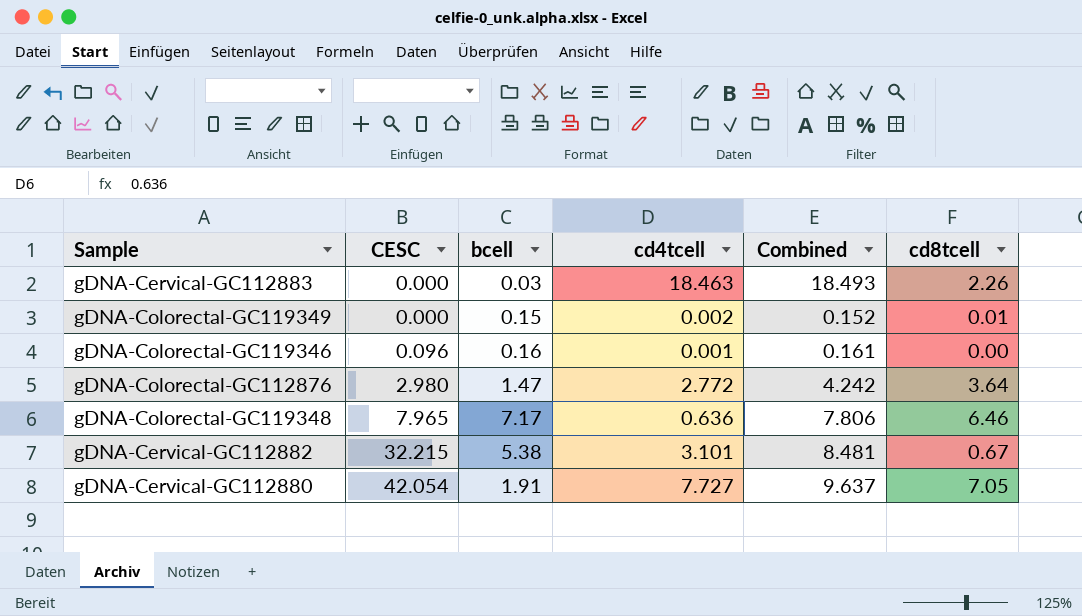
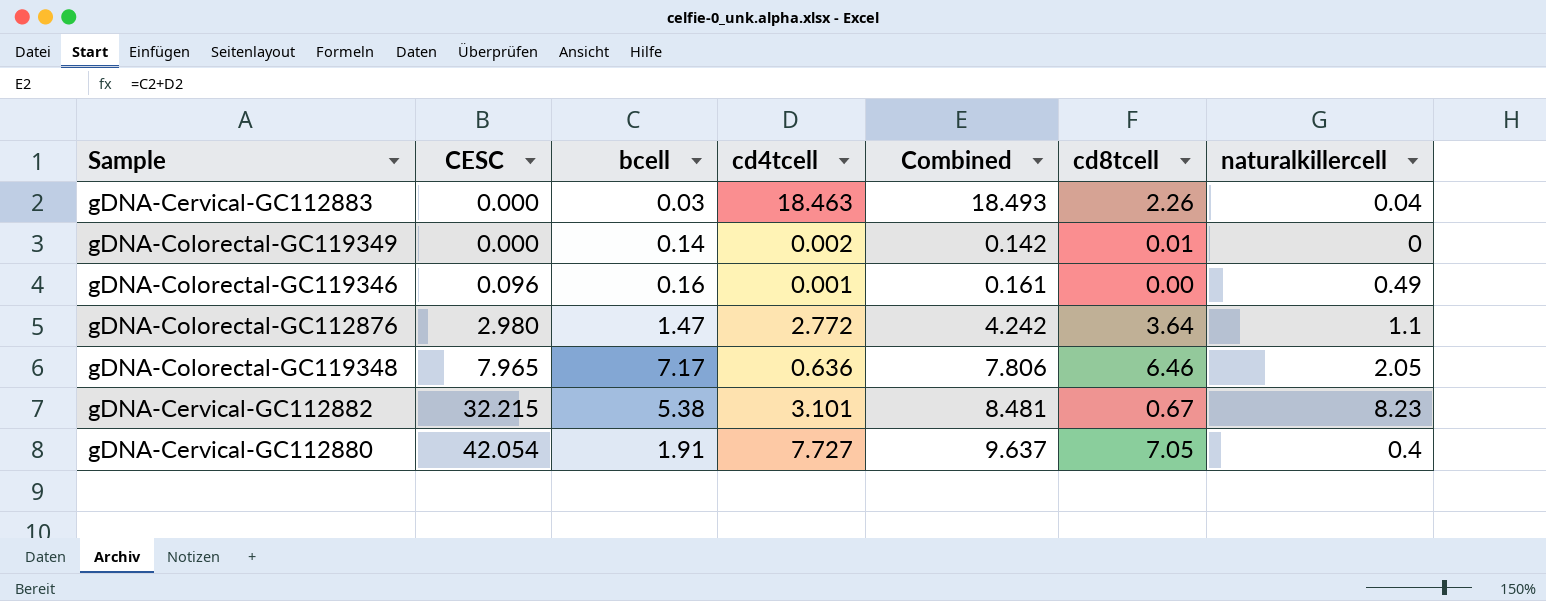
column naturalkillercell | position: none -> 7
gDNA-Colorectal-GC119349 | bcell: 0.15 -> 0.14
gDNA-Colorectal-GC119349 | Combined: 0.152 -> 0.142

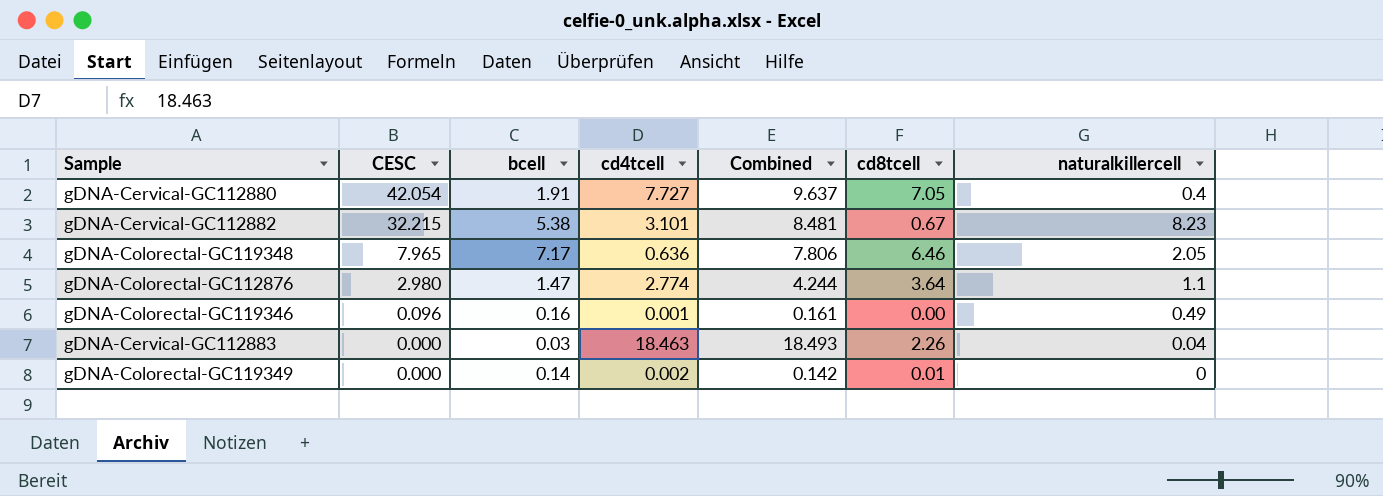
row order: CESC ascending -> CESC descending
gDNA-Colorectal-GC112876 | cd4tcell: 2.772 -> 2.774
gDNA-Colorectal-GC112876 | Combined: 4.242 -> 4.244

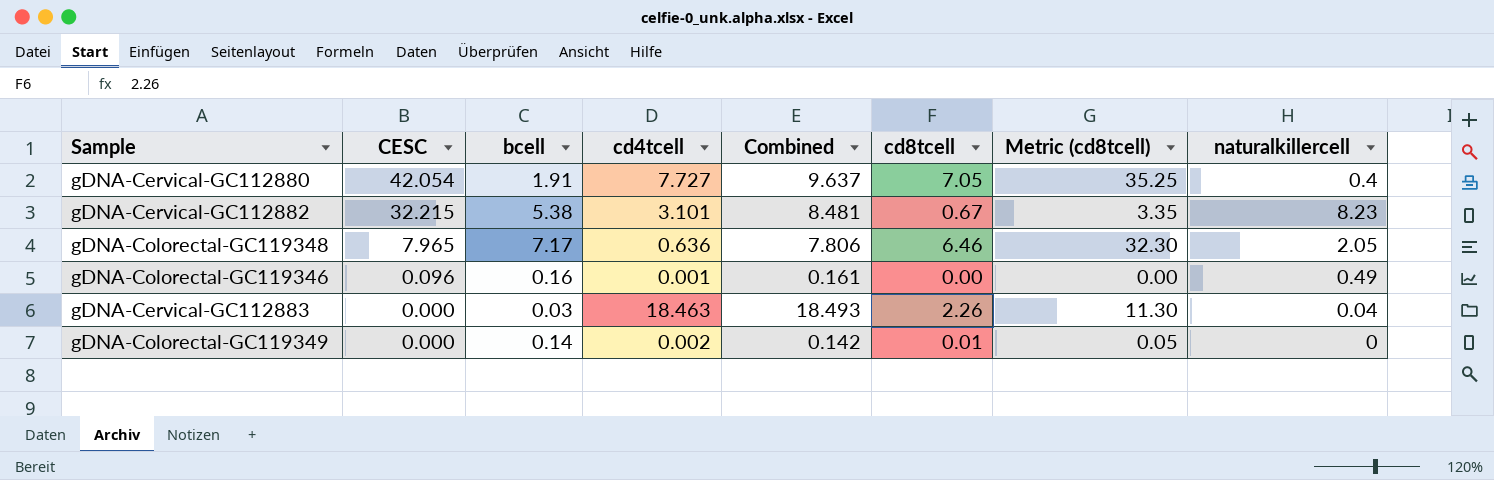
column Metric (cd8tcell) | formula: none -> [cd8tcell] * 5
row gDNA-Colorectal-GC112876: 2.980 | 1.47 | 2.774 | 4.244 | 3.64 | 1.1 -> none

